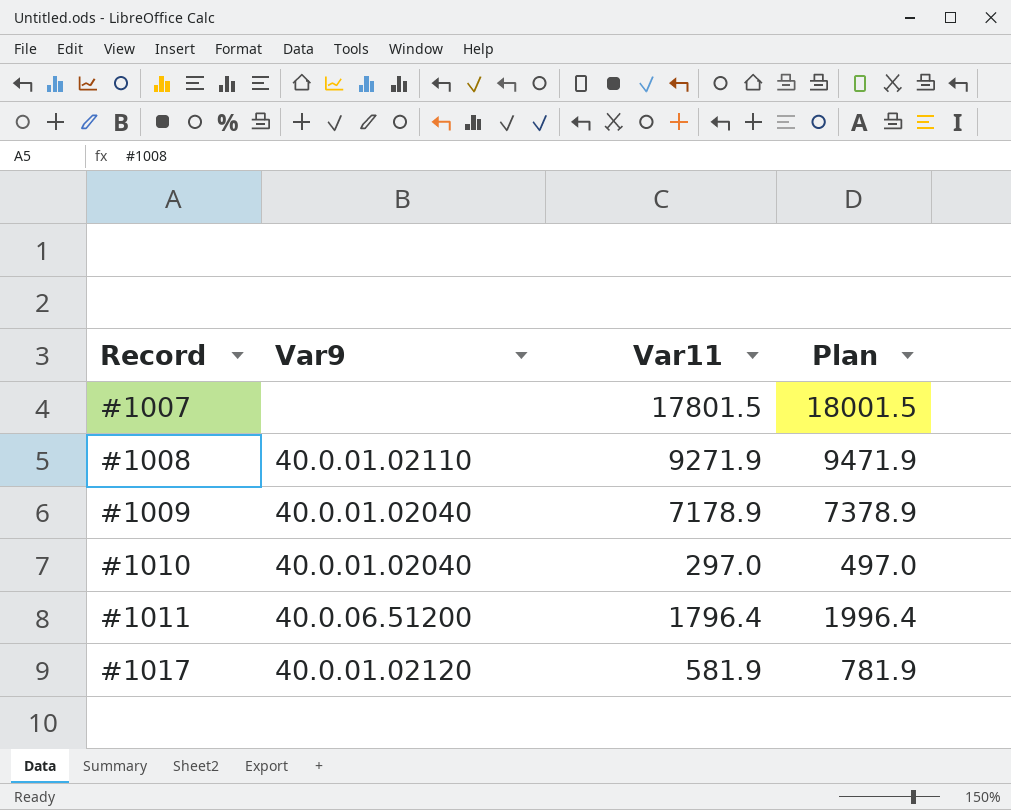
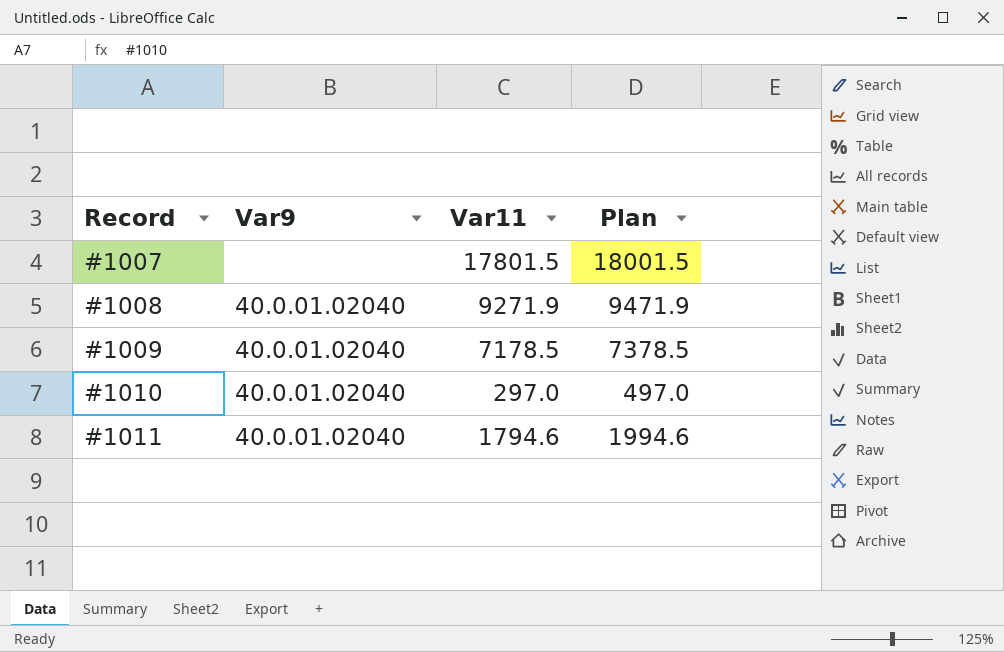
row #1017: 40.0.01.02120 | 581.9 | 781.9 -> none
#1008 | Var9: 40.0.01.02110 -> 40.0.01.02040
#1009 | Var11: 7178.9 -> 7178.5
#1009 | Plan: 7378.9 -> 7378.5
#1011 | Var9: 40.0.06.51200 -> 40.0.01.02040
#1011 | Var11: 1796.4 -> 1794.6
#1011 | Plan: 1996.4 -> 1994.6

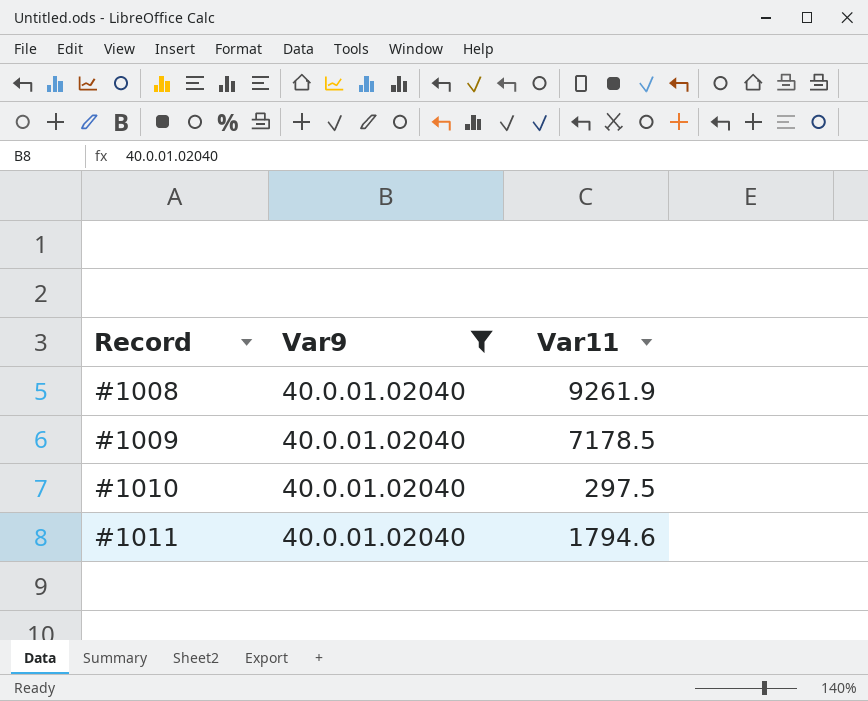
filter: none -> Var9 = 40.0.01.02040
column Plan | formula: [Var11] + 200 -> none
#1008 | Var11: 9271.9 -> 9261.9
#1010 | Var11: 297.0 -> 297.5

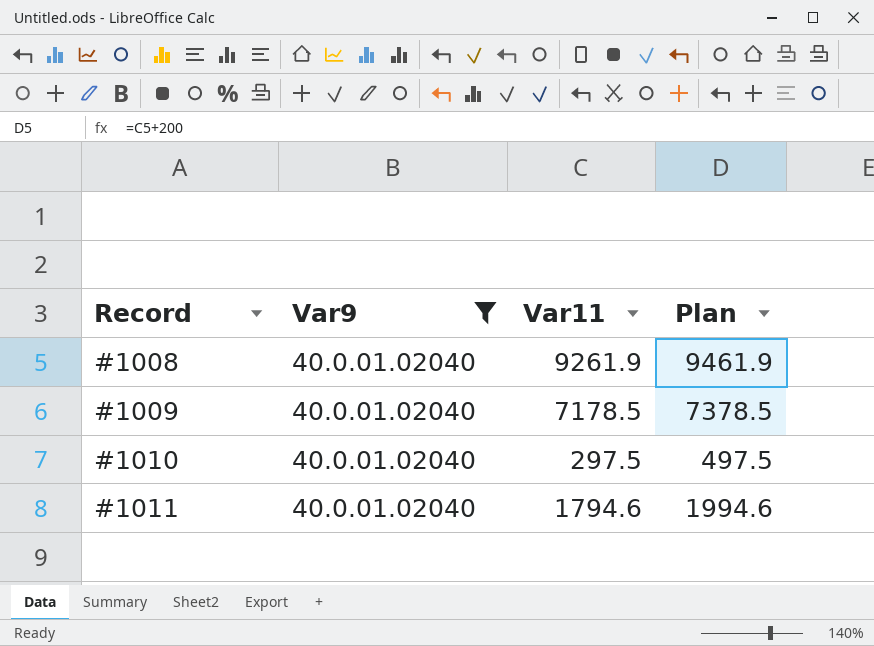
column Plan | formula: none -> [Var11] + 200

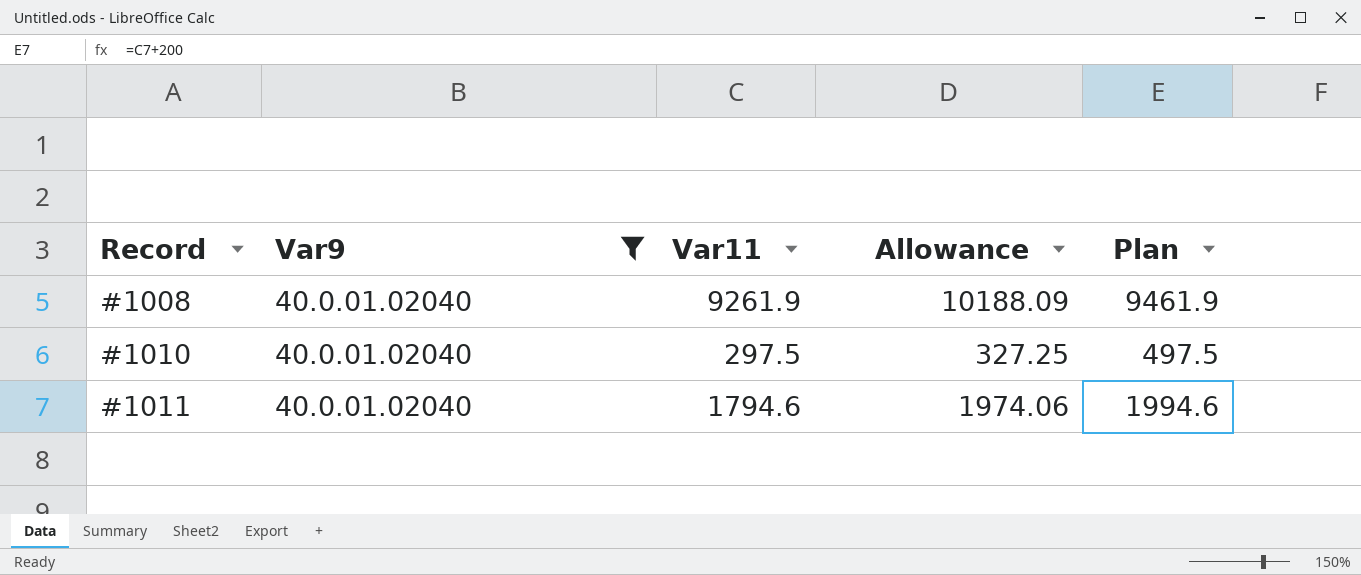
column Allowance | formula: none -> [Var11] * 1.1
row #1009: 40.0.01.02040 | 7178.5 | 7378.5 -> none

